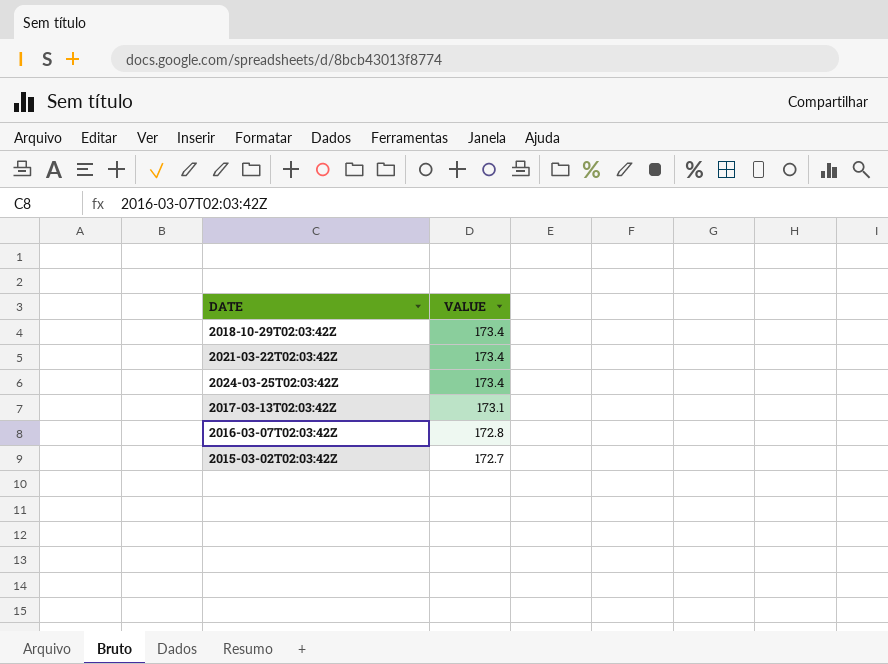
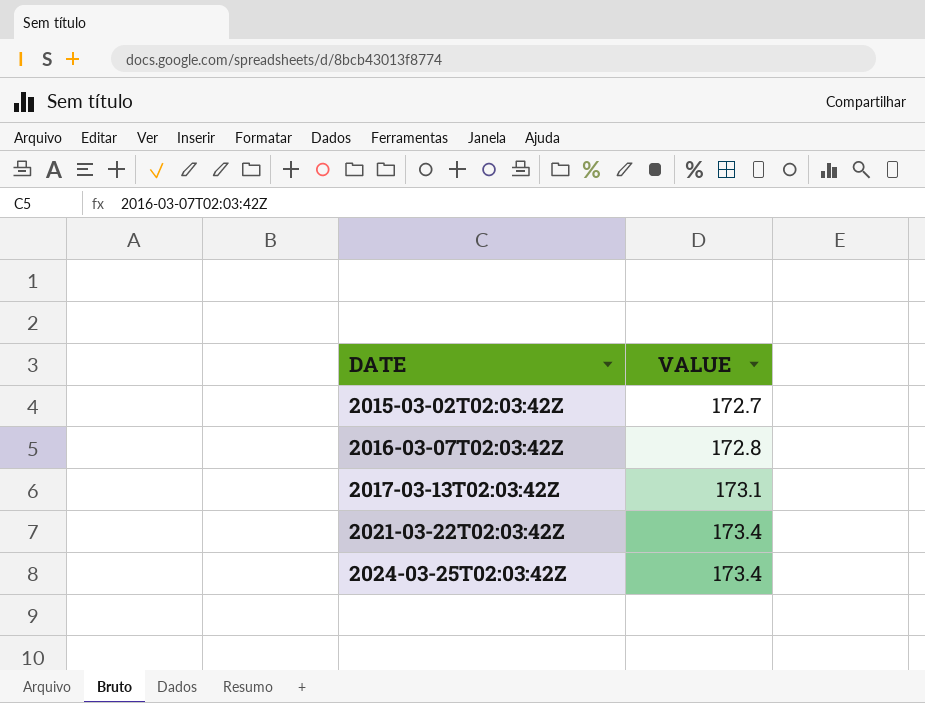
row order: VALUE descending -> DATE ascending
row 2018-10-29T02:03:42Z: 173.4 -> none

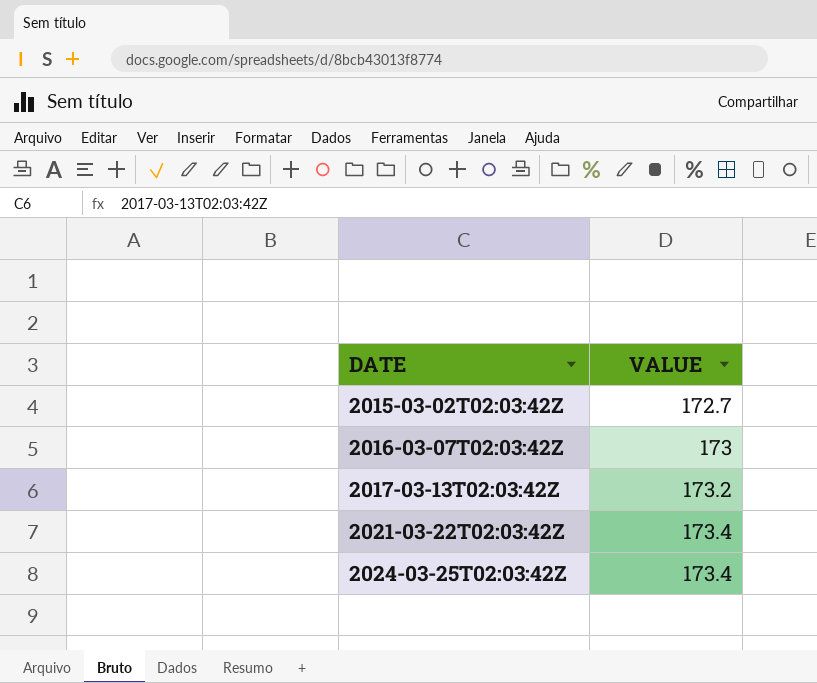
2016-03-07T02:03:42Z | VALUE: 172.8 -> 173
2017-03-13T02:03:42Z | VALUE: 173.1 -> 173.2

